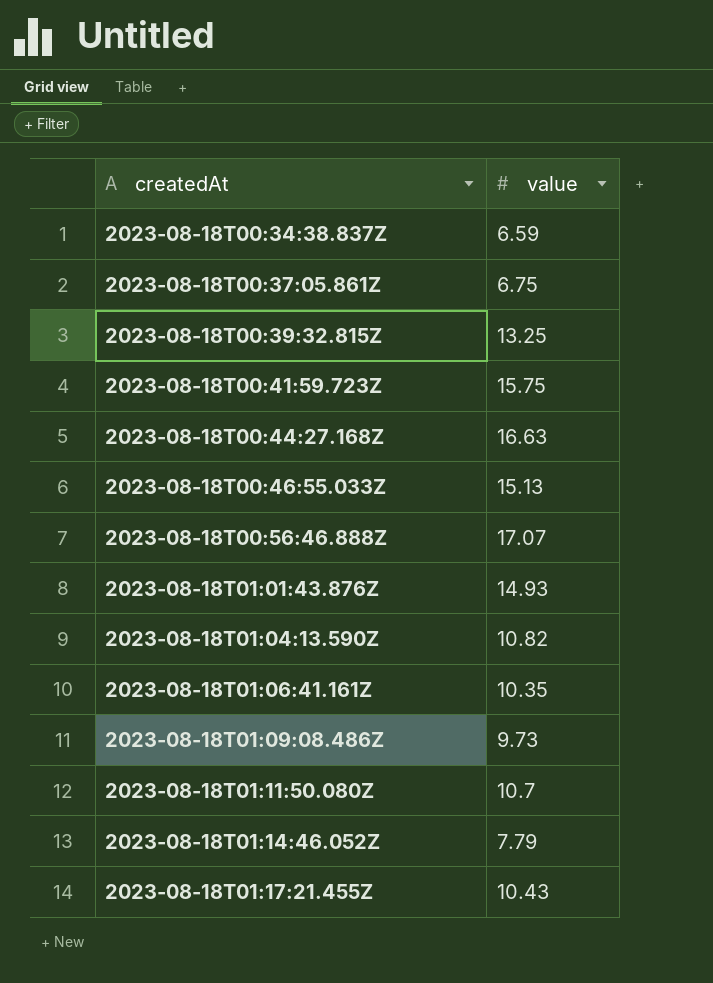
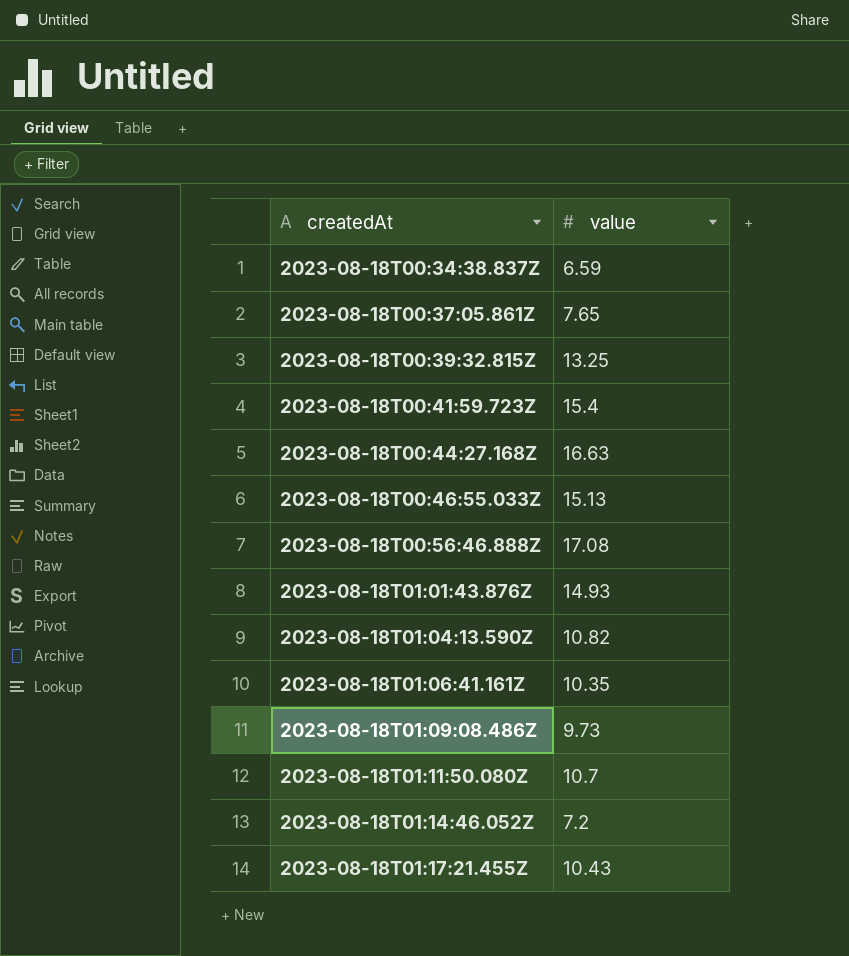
2023-08-18T00:37:05.861Z | value: 6.75 -> 7.65
2023-08-18T00:41:59.723Z | value: 15.75 -> 15.4
2023-08-18T00:56:46.888Z | value: 17.07 -> 17.08
2023-08-18T01:14:46.052Z | value: 7.79 -> 7.2

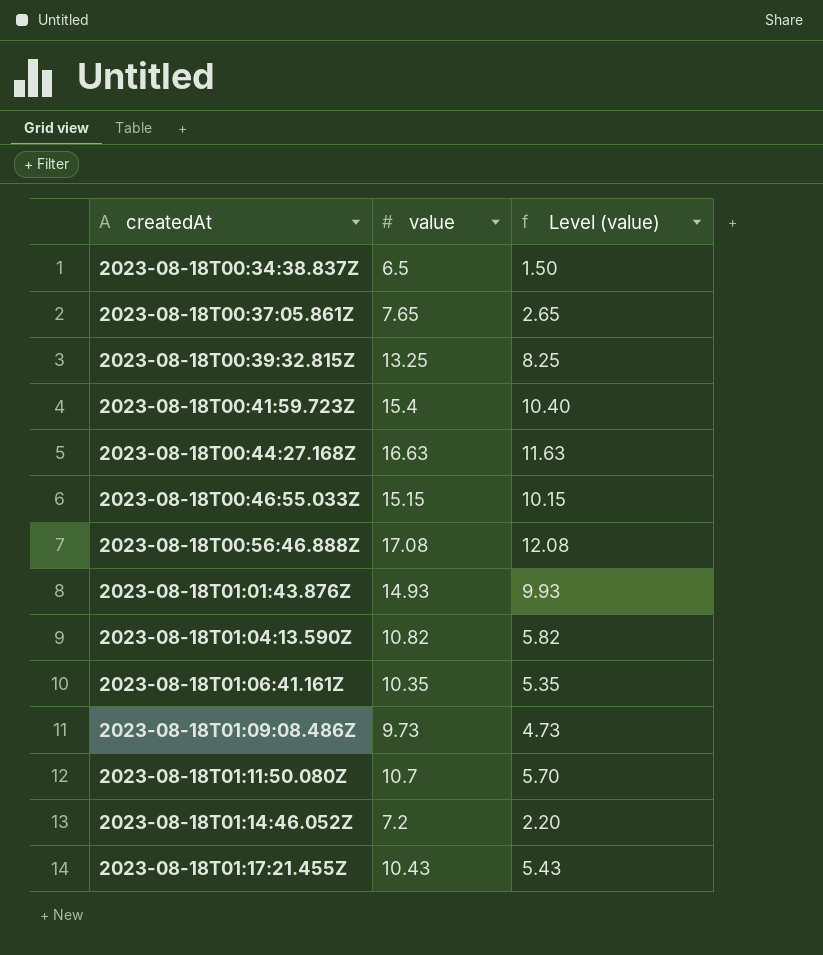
column Level (value) | formula: none -> [value] - 5
2023-08-18T00:34:38.837Z | value: 6.59 -> 6.5
2023-08-18T00:46:55.033Z | value: 15.13 -> 15.15

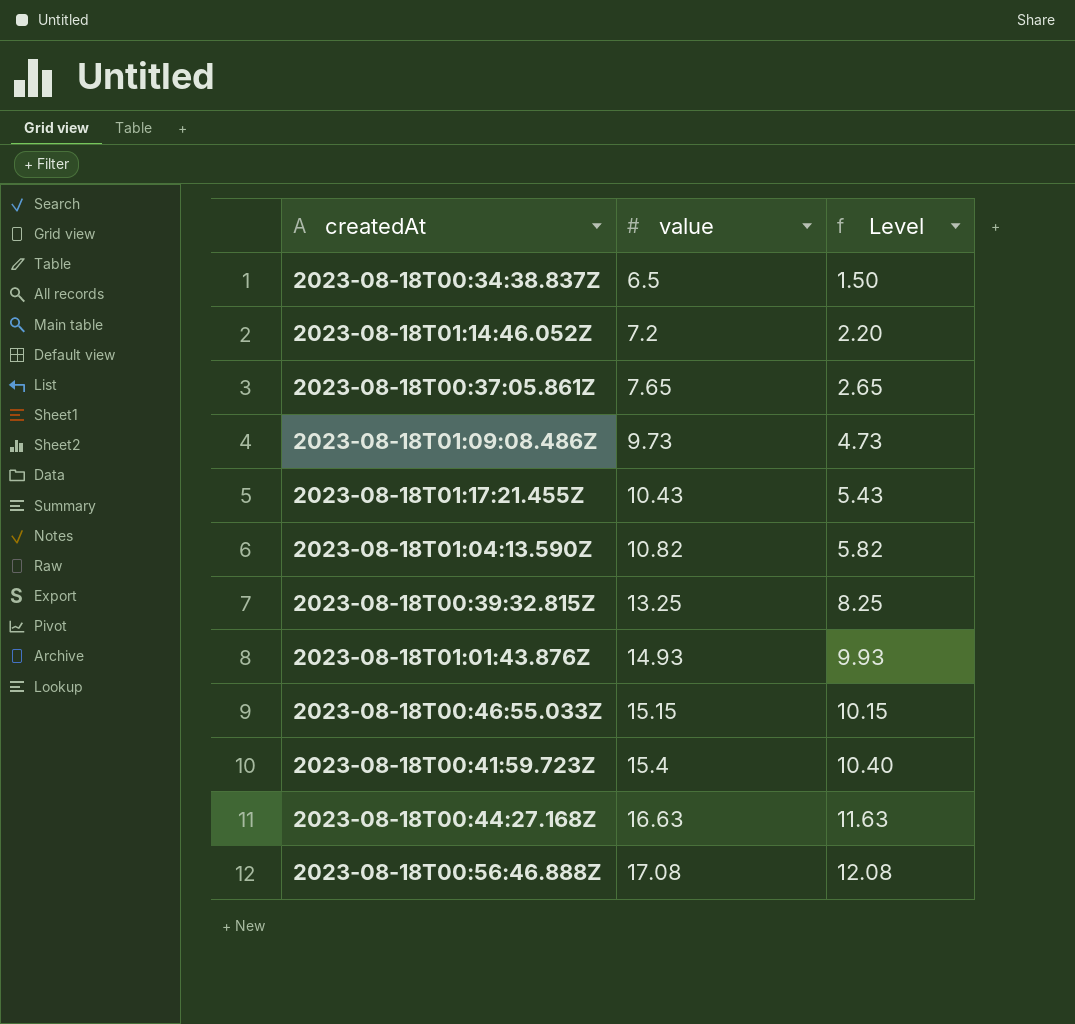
row order: createdAt ascending -> value ascending
column name: Level (value) -> Level
row 2023-08-18T01:06:41.161Z: 10.35 | 5.35 -> none
row 2023-08-18T01:11:50.080Z: 10.7 | 5.70 -> none

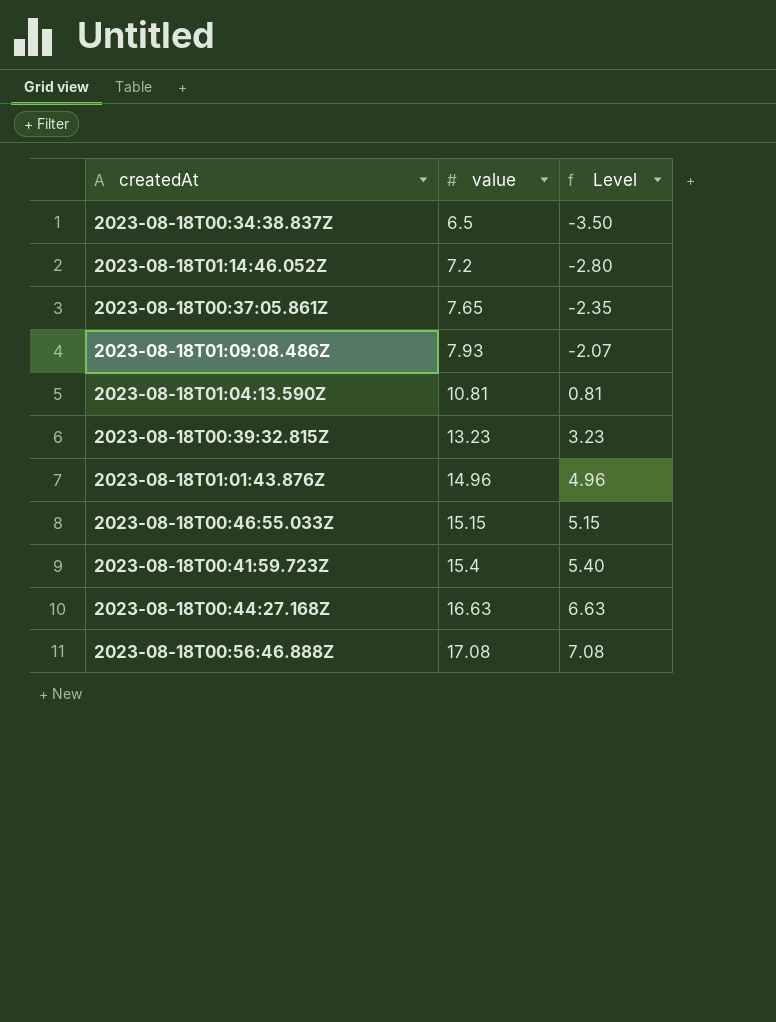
column Level | formula: [value] - 5 -> [value] - 10
row 2023-08-18T01:17:21.455Z: 10.43 | 5.43 -> none
2023-08-18T01:09:08.486Z | value: 9.73 -> 7.93
2023-08-18T01:04:13.590Z | value: 10.82 -> 10.81
2023-08-18T00:39:32.815Z | value: 13.25 -> 13.23
2023-08-18T01:01:43.876Z | value: 14.93 -> 14.96

